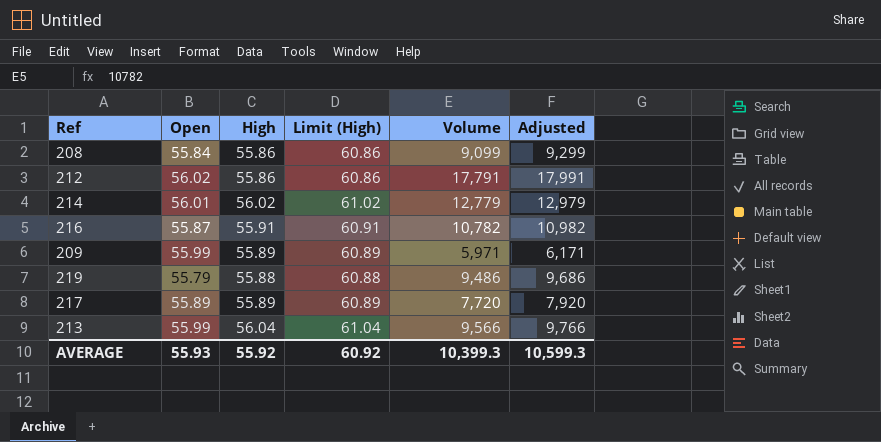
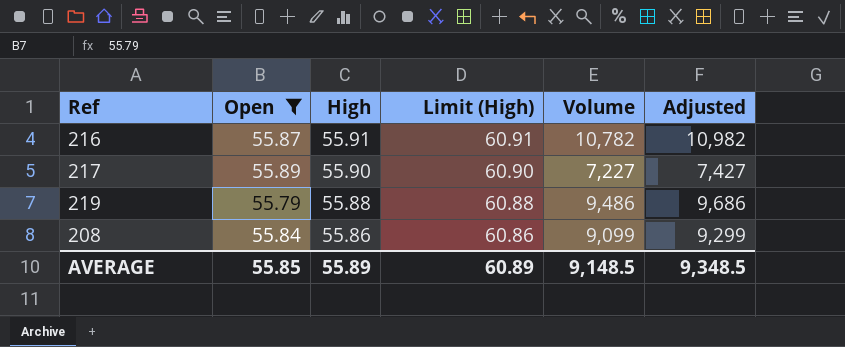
filter: none -> Open <= 55.89
row order: none -> High descending
217 | High: 55.89 -> 55.90
217 | Limit (High): 60.89 -> 60.90
217 | Volume: 7,720 -> 7,227
217 | Adjusted: 7,920 -> 7,427
AVERAGE | Open: 55.93 -> 55.85
AVERAGE | High: 55.92 -> 55.89
AVERAGE | Limit (High): 60.92 -> 60.89
AVERAGE | Volume: 10,399.3 -> 9,148.5
AVERAGE | Adjusted: 10,599.3 -> 9,348.5

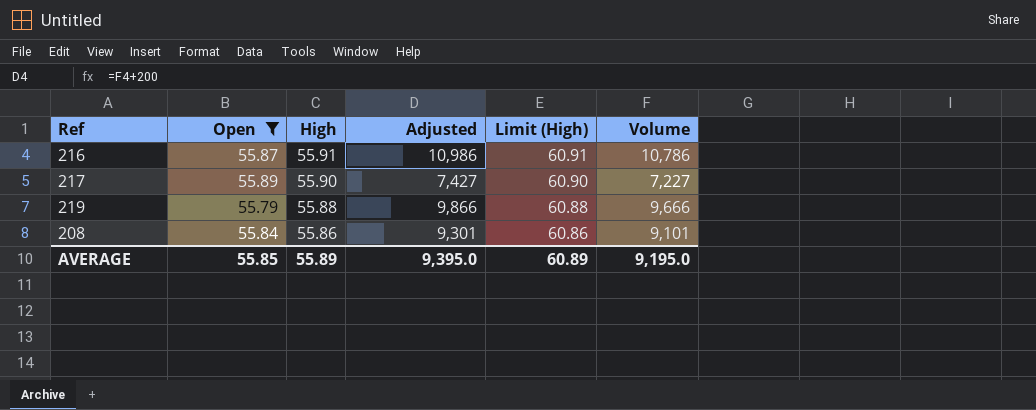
column Adjusted | position: 6 -> 4
216 | Adjusted: 10,982 -> 10,986
216 | Volume: 10,782 -> 10,786
219 | Adjusted: 9,686 -> 9,866
219 | Volume: 9,486 -> 9,666
208 | Adjusted: 9,299 -> 9,301
208 | Volume: 9,099 -> 9,101
AVERAGE | Adjusted: 9,348.5 -> 9,395.0
AVERAGE | Volume: 9,148.5 -> 9,195.0

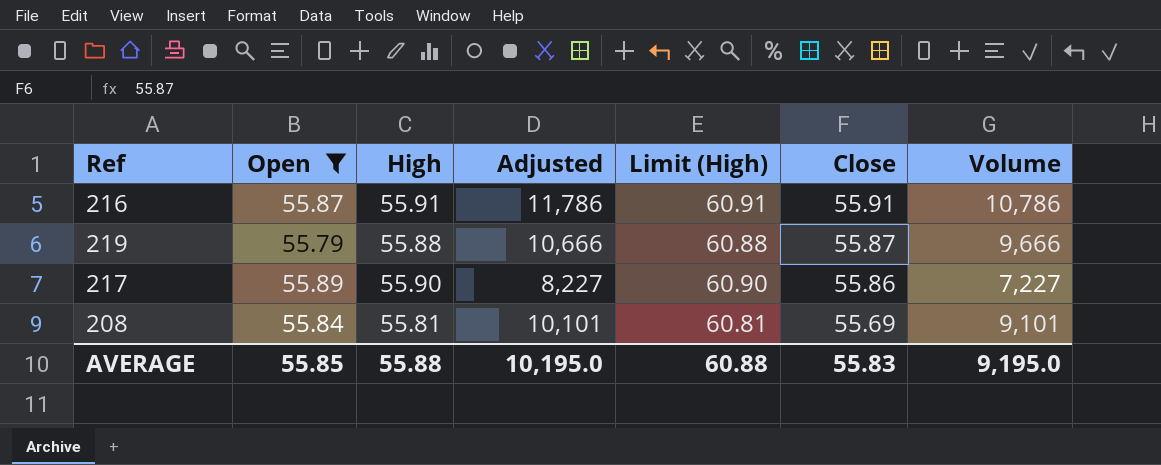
row order: High descending -> Close descending
column Adjusted | formula: [Volume] + 200 -> [Volume] + 1000
column Close | position: none -> 6
208 | High: 55.86 -> 55.81
208 | Limit (High): 60.86 -> 60.81
AVERAGE | High: 55.89 -> 55.88
AVERAGE | Adjusted: 9,395.0 -> 10,195.0
AVERAGE | Limit (High): 60.89 -> 60.88

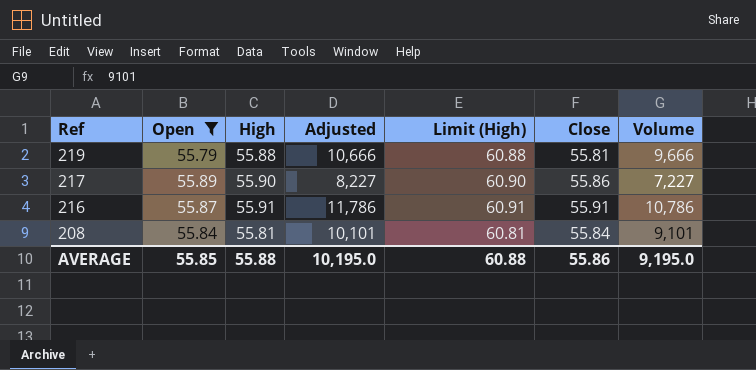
row order: Close descending -> Ref descending
219 | Close: 55.87 -> 55.81
208 | Close: 55.69 -> 55.84
AVERAGE | Close: 55.83 -> 55.86

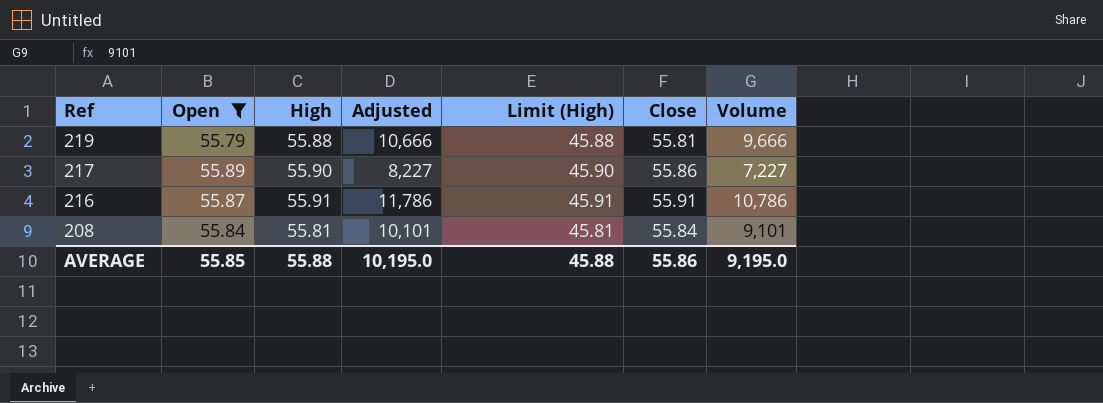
column Limit (High) | formula: [High] + 5 -> [High] - 10
AVERAGE | Limit (High): 60.88 -> 45.88

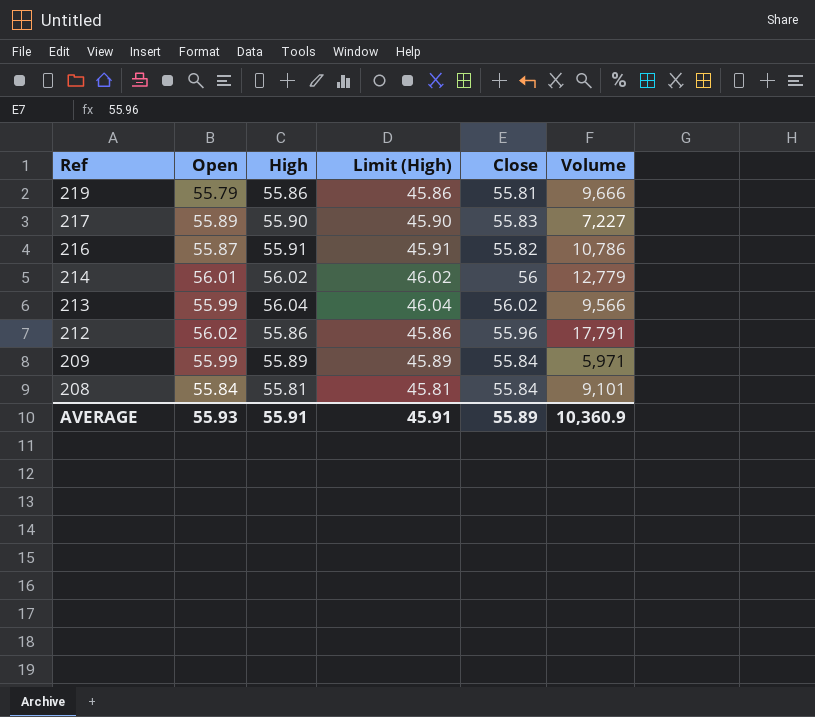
filter: Open <= 55.89 -> none
column Adjusted | formula: [Volume] + 1000 -> none
219 | High: 55.88 -> 55.86
219 | Limit (High): 45.88 -> 45.86
217 | Close: 55.86 -> 55.83
216 | Close: 55.91 -> 55.82
AVERAGE | Open: 55.85 -> 55.93
AVERAGE | High: 55.88 -> 55.91
AVERAGE | Limit (High): 45.88 -> 45.91
AVERAGE | Close: 55.86 -> 55.89
AVERAGE | Volume: 9,195.0 -> 10,360.9

